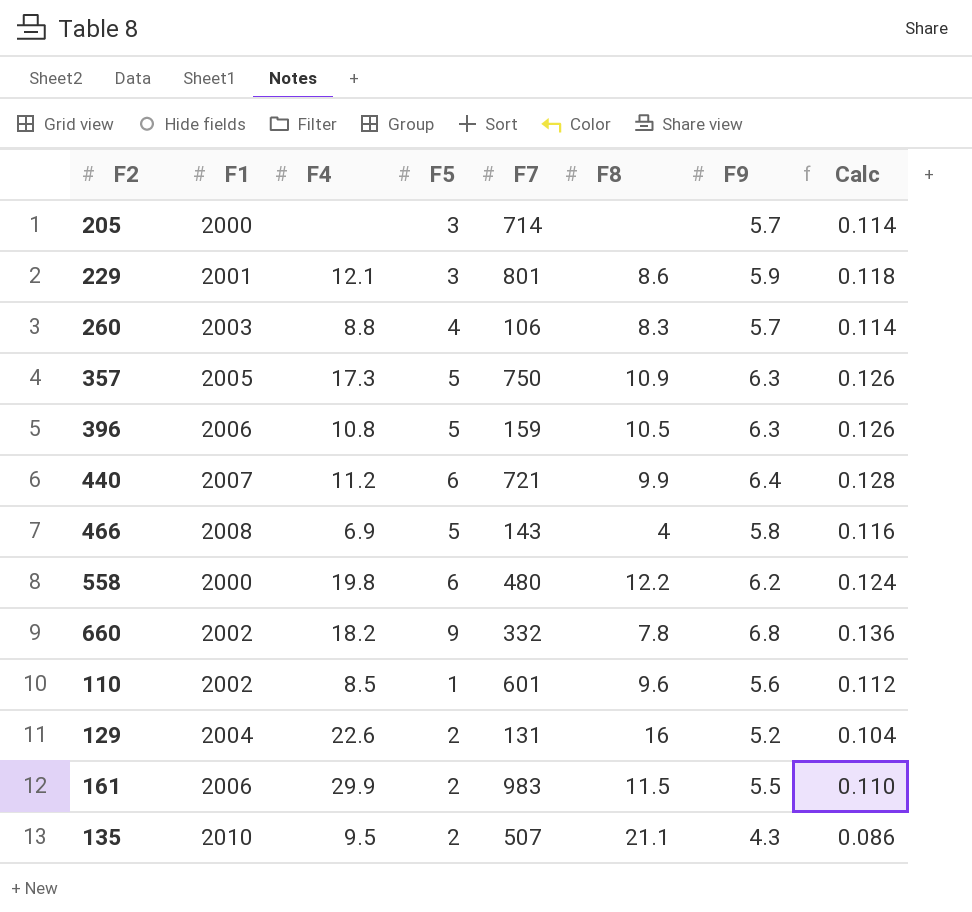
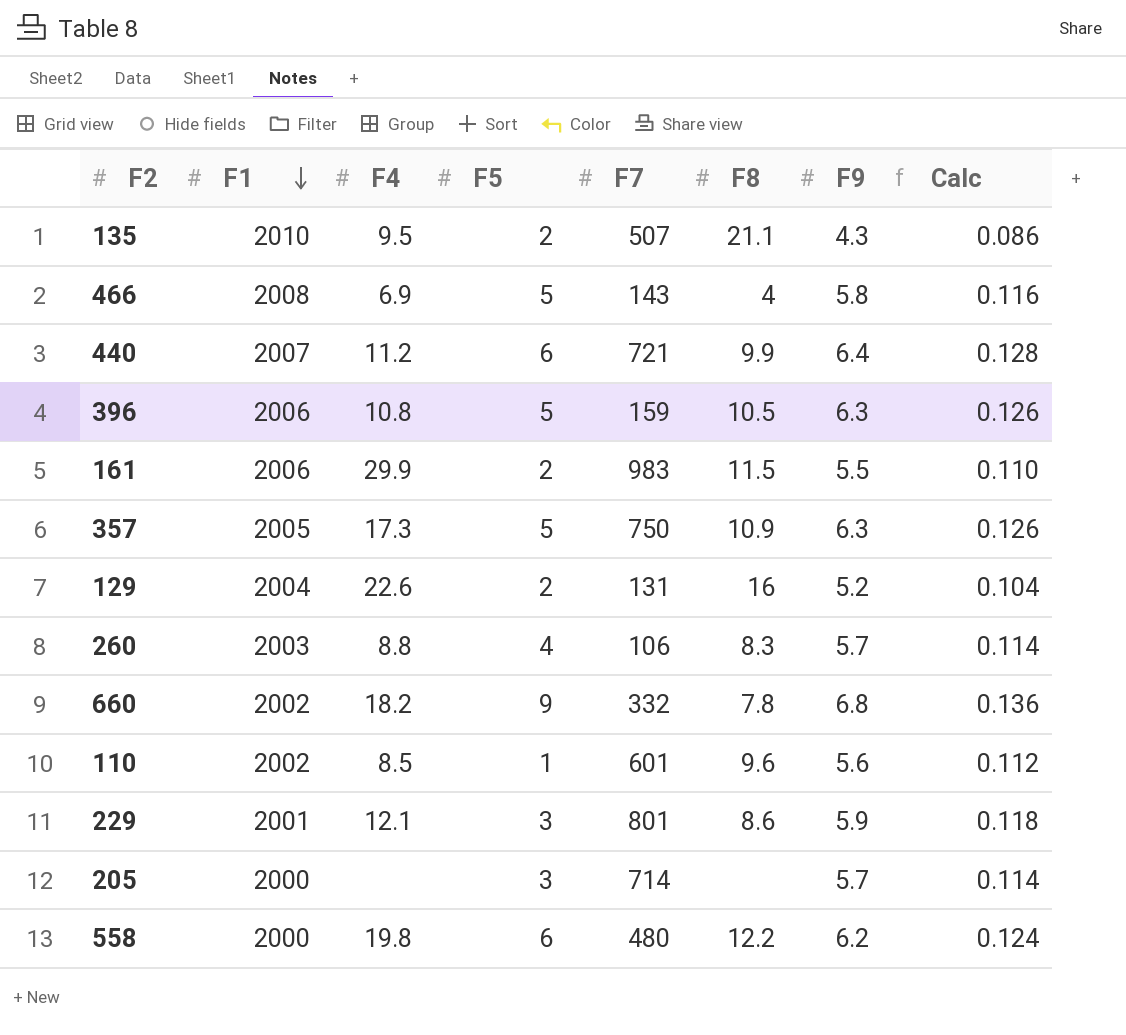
row order: none -> F1 descending

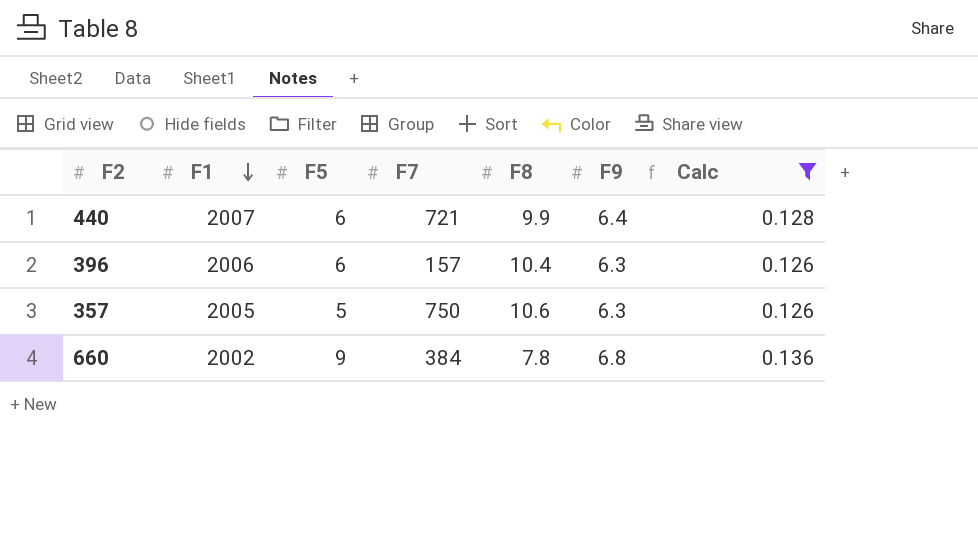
filter: none -> Calc >= 0.126
column F4 | position: 3 -> none
396 | F5: 5 -> 6
396 | F7: 159 -> 157
396 | F8: 10.5 -> 10.4
357 | F8: 10.9 -> 10.6
660 | F7: 332 -> 384

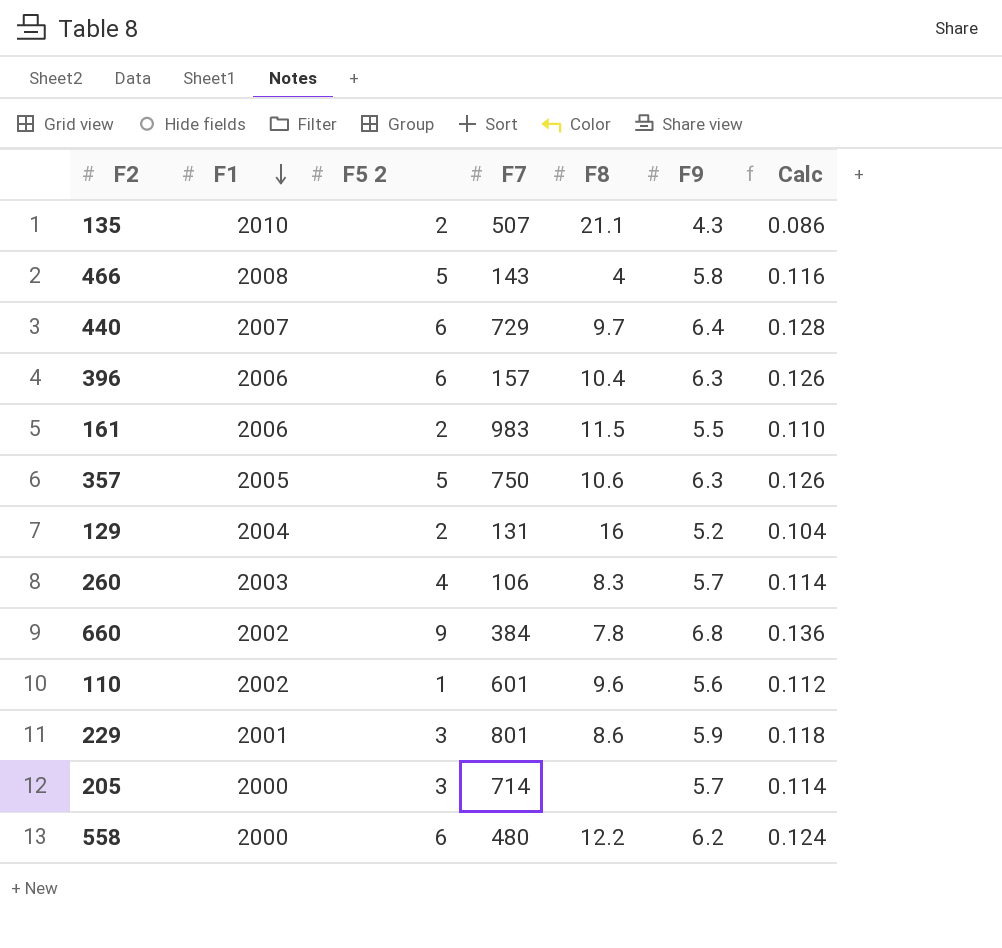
filter: Calc >= 0.126 -> none
column name: F5 -> F5 2
440 | F7: 721 -> 729
440 | F8: 9.9 -> 9.7

